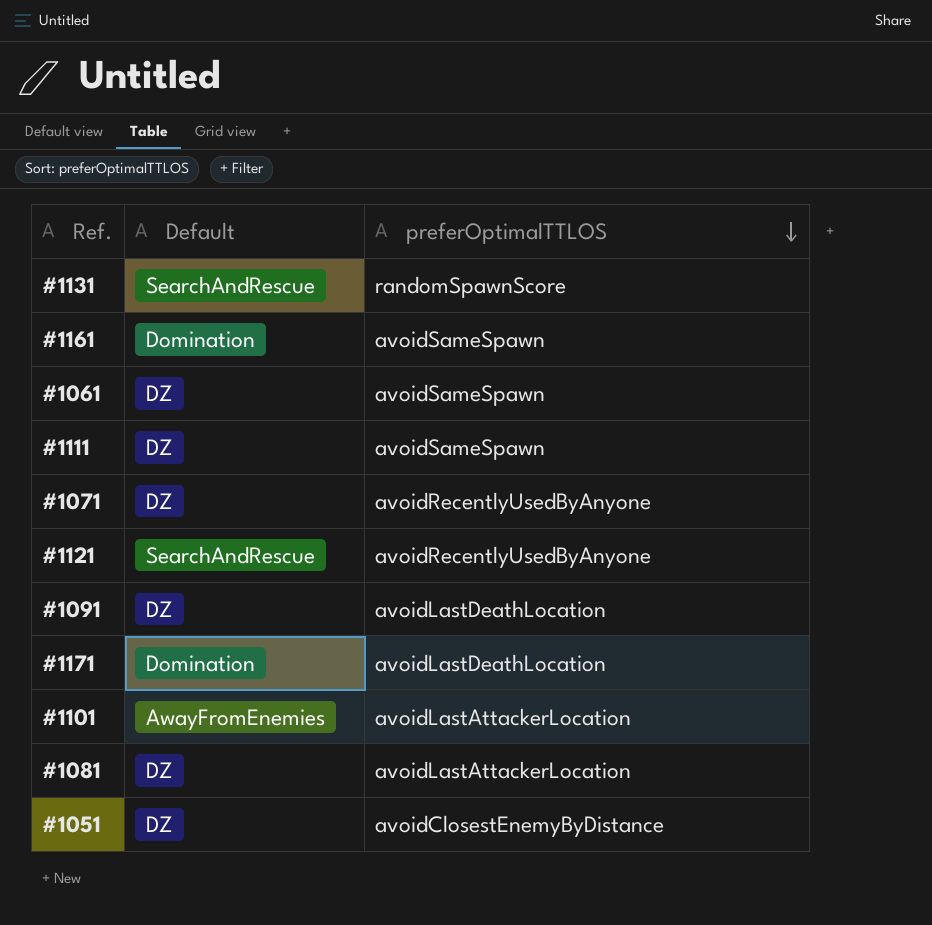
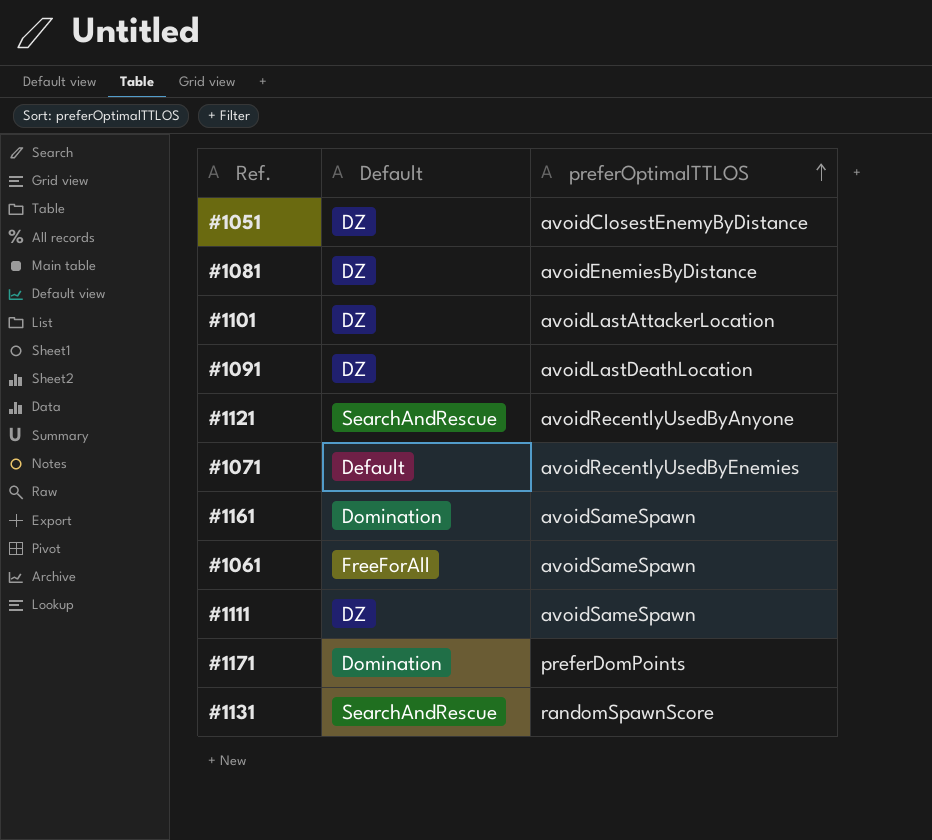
row order: preferOptimalTTLOS descending -> preferOptimalTTLOS ascending
#1081 | preferOptimalTTLOS: avoidLastAttackerLocation -> avoidEnemiesByDistance
#1101 | Default: AwayFromEnemies -> DZ
#1071 | Default: DZ -> Default
#1071 | preferOptimalTTLOS: avoidRecentlyUsedByAnyone -> avoidRecentlyUsedByEnemies
#1061 | Default: DZ -> FreeForAll
#1171 | preferOptimalTTLOS: avoidLastDeathLocation -> preferDomPoints

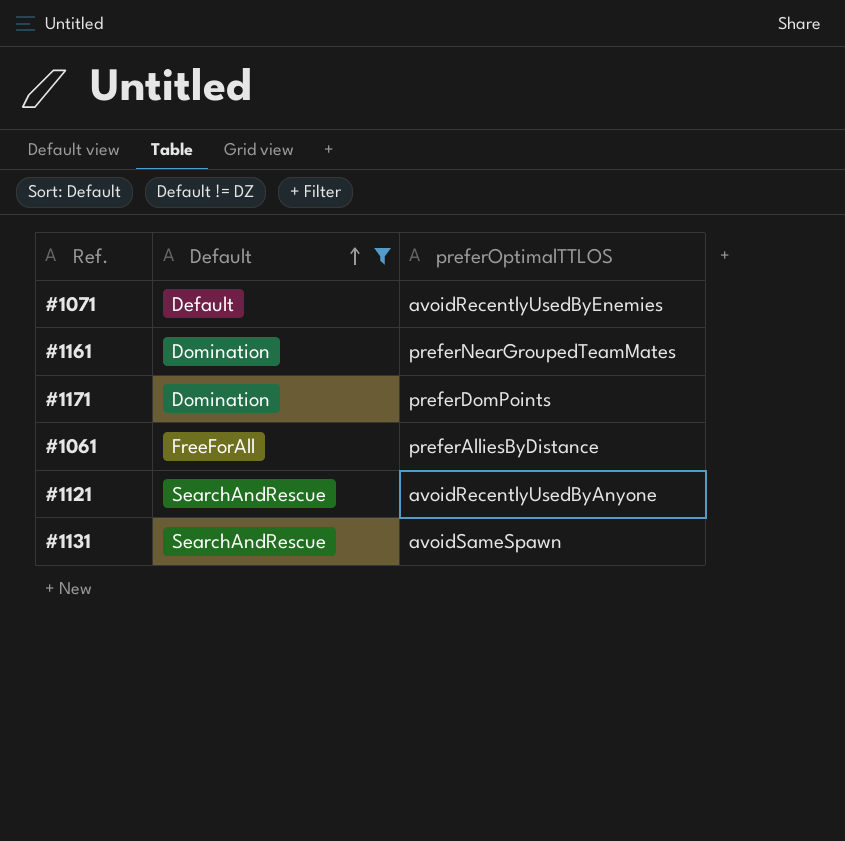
filter: none -> Default != DZ
row order: preferOptimalTTLOS ascending -> Default ascending
#1161 | preferOptimalTTLOS: avoidSameSpawn -> preferNearGroupedTeamMates
#1061 | preferOptimalTTLOS: avoidSameSpawn -> preferAlliesByDistance
#1131 | preferOptimalTTLOS: randomSpawnScore -> avoidSameSpawn

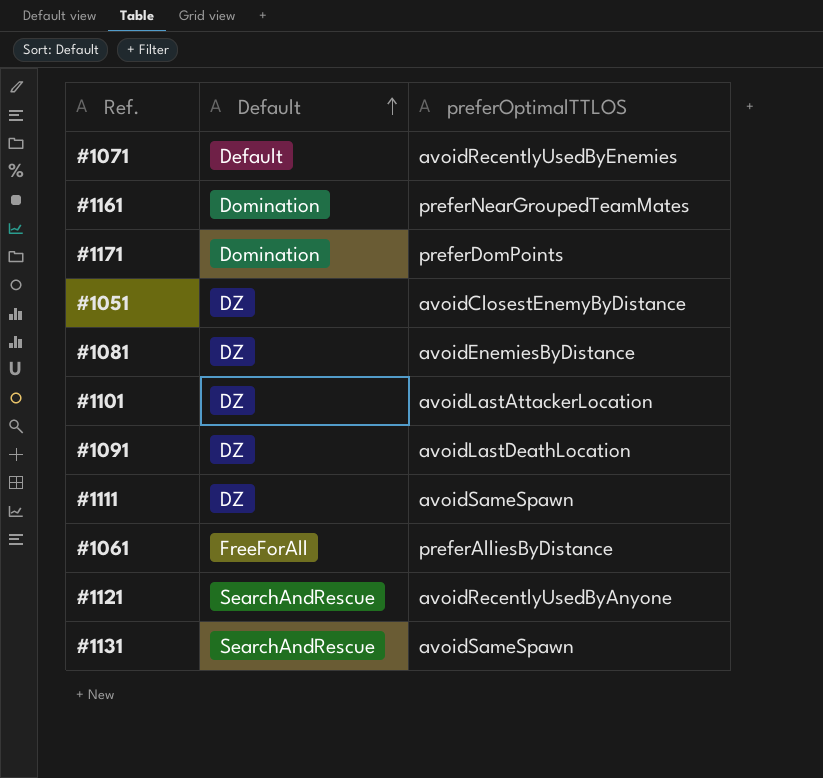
filter: Default != DZ -> none

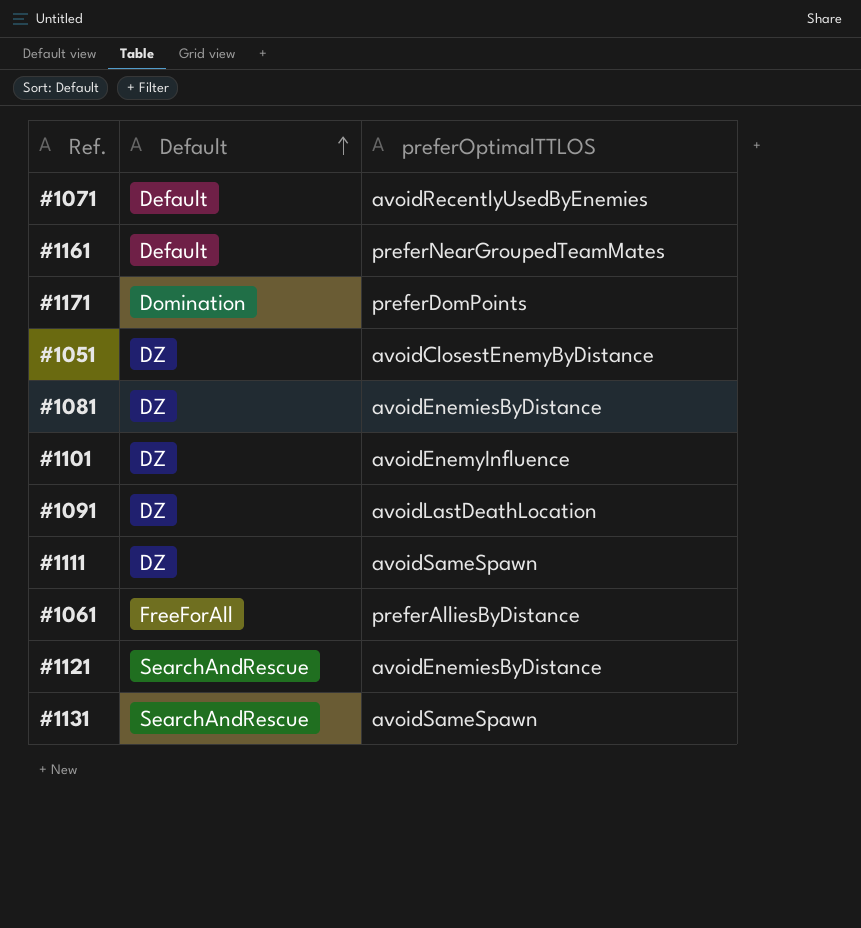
#1161 | Default: Domination -> Default
#1101 | preferOptimalTTLOS: avoidLastAttackerLocation -> avoidEnemyInfluence
#1121 | preferOptimalTTLOS: avoidRecentlyUsedByAnyone -> avoidEnemiesByDistance

